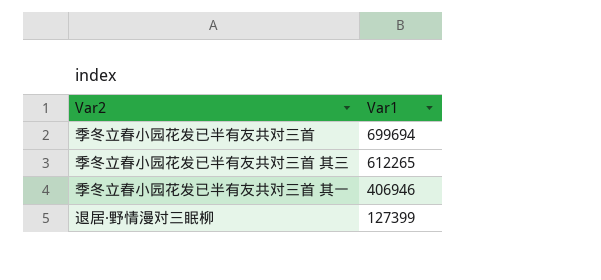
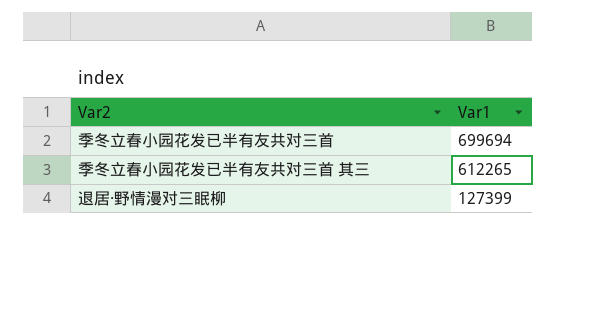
row 季冬立春小园花发已半有友共对三首 其一: 406946 -> none

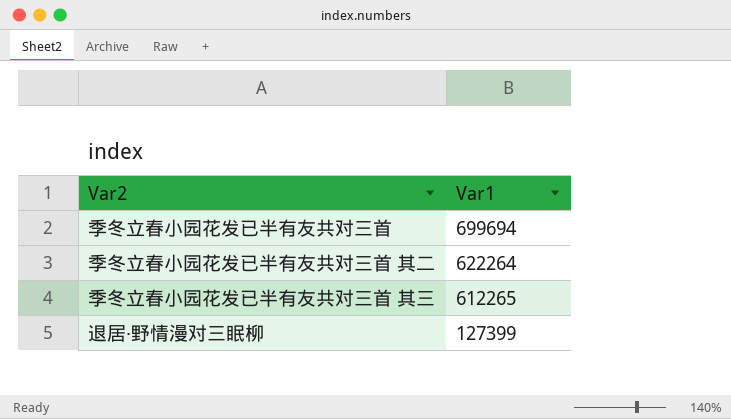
row 季冬立春小园花发已半有友共对三首 其二: none -> 622264

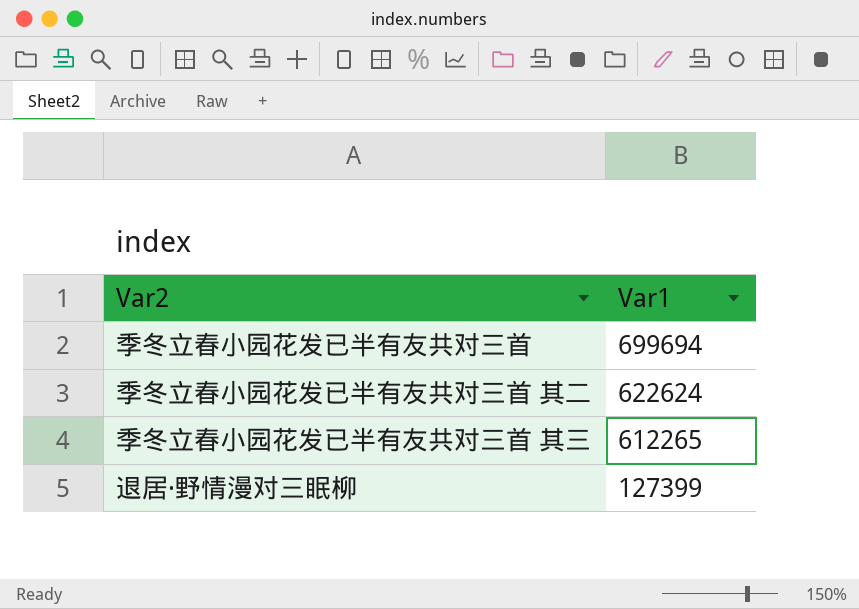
季冬立春小园花发已半有友共对三首 其二 | Var1: 622264 -> 622624

